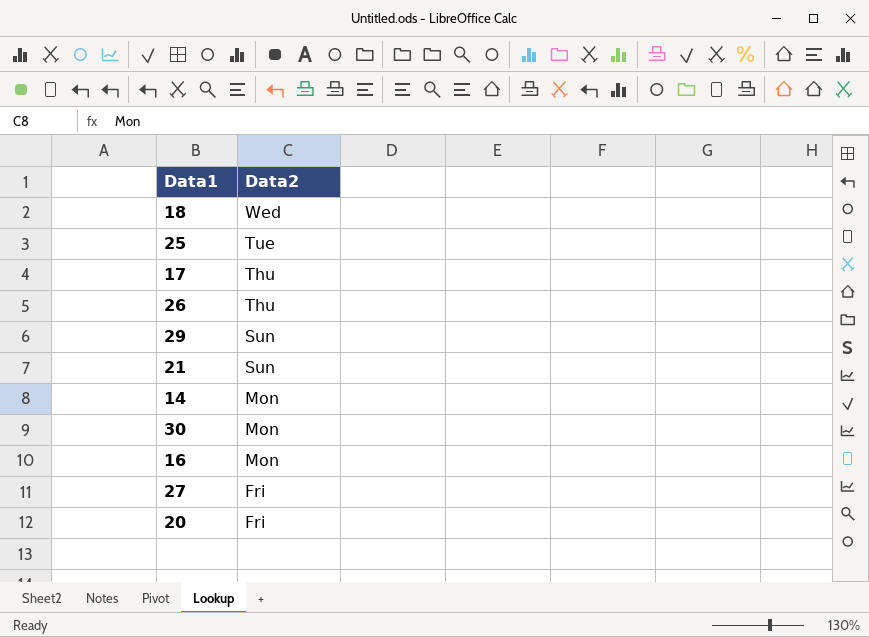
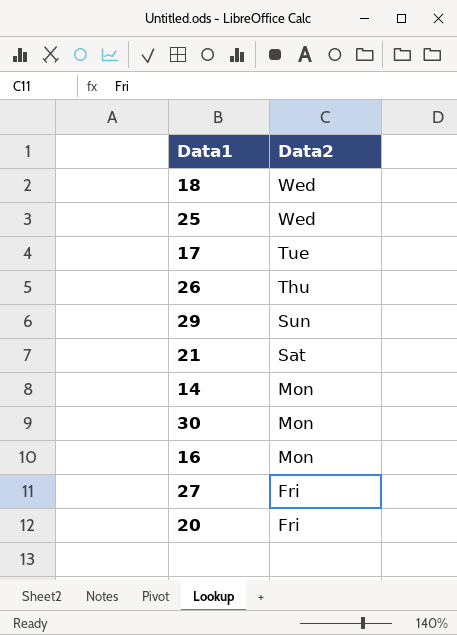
25 | Data2: Tue -> Wed
17 | Data2: Thu -> Tue
21 | Data2: Sun -> Sat

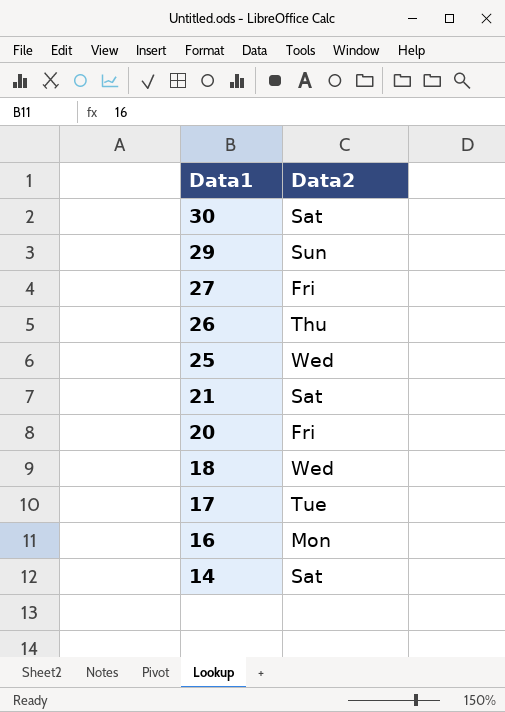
row order: Data2 descending -> Data1 descending
30 | Data2: Mon -> Sat
14 | Data2: Mon -> Sat

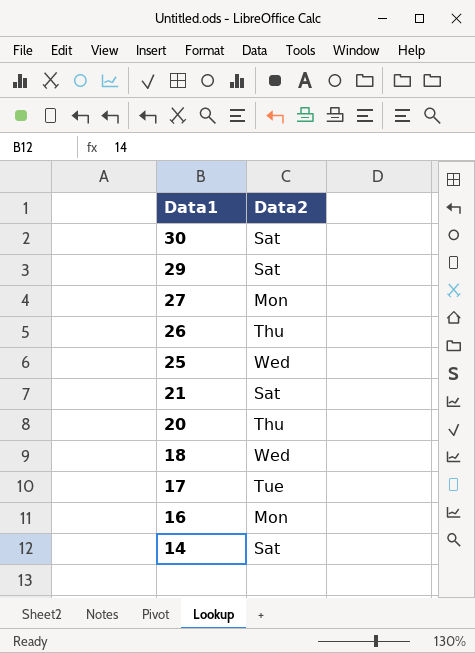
29 | Data2: Sun -> Sat
27 | Data2: Fri -> Mon
20 | Data2: Fri -> Thu

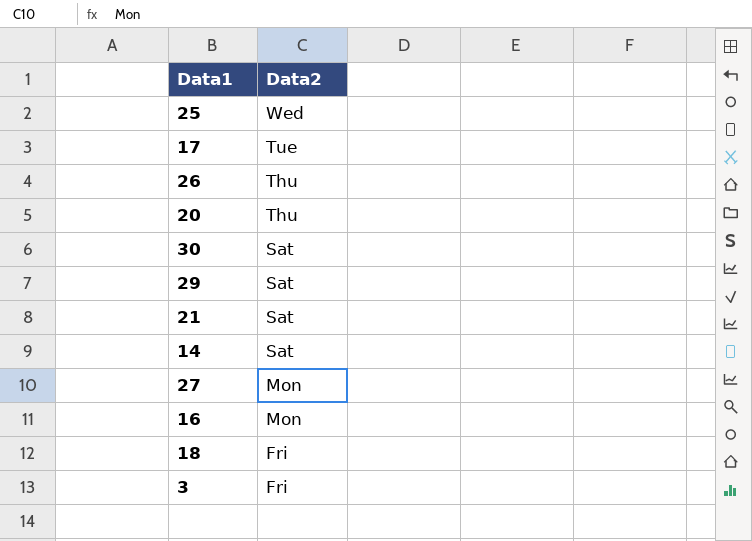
row order: Data1 descending -> Data2 descending
18 | Data2: Wed -> Fri
row 3: none -> Fri

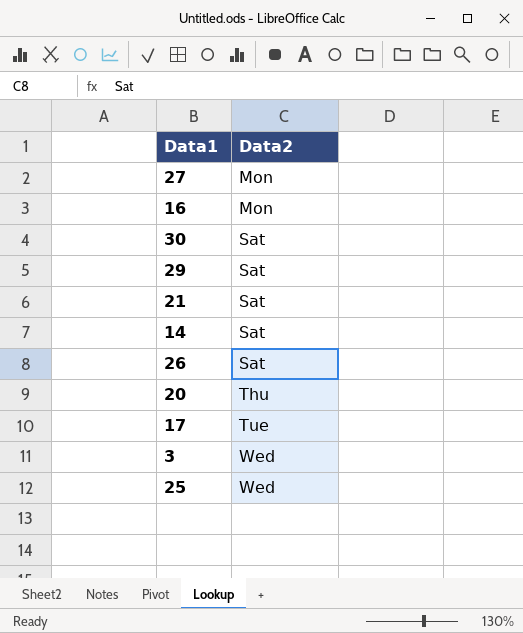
row order: Data2 descending -> Data2 ascending
row 18: Fri -> none
26 | Data2: Thu -> Sat
3 | Data2: Fri -> Wed

